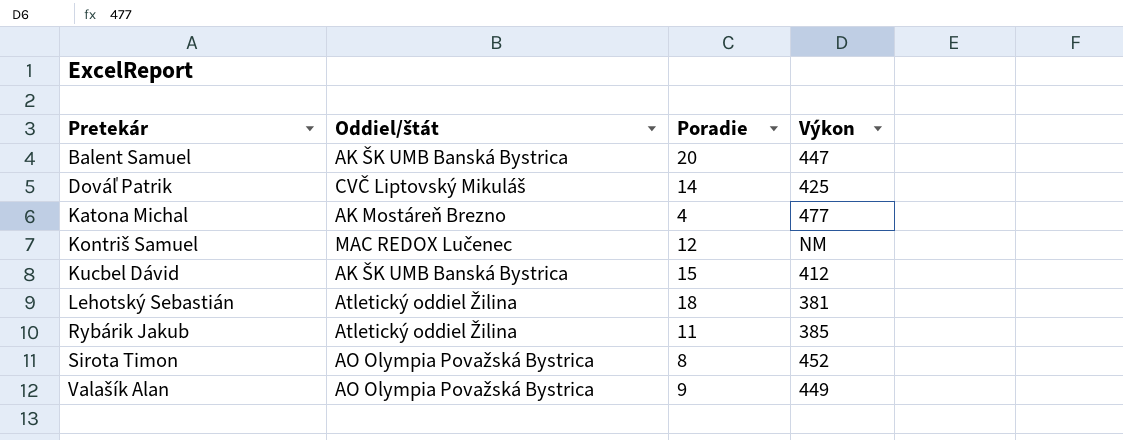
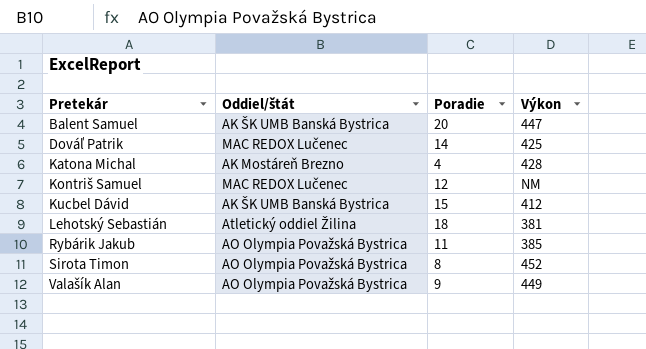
Dováľ Patrik | Oddiel/štát: CVČ Liptovský Mikuláš -> MAC REDOX Lučenec
Katona Michal | Výkon: 477 -> 428
Rybárik Jakub | Oddiel/štát: Atletický oddiel Žilina -> AO Olympia Považská Bystrica

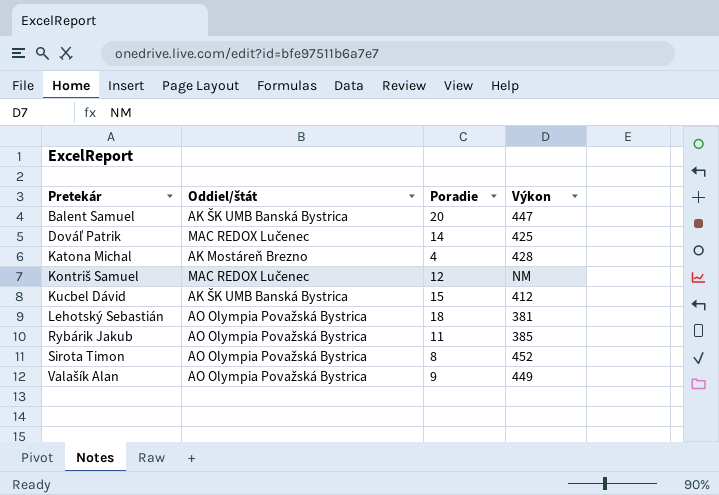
Lehotský Sebastián | Oddiel/štát: Atletický oddiel Žilina -> AO Olympia Považská Bystrica

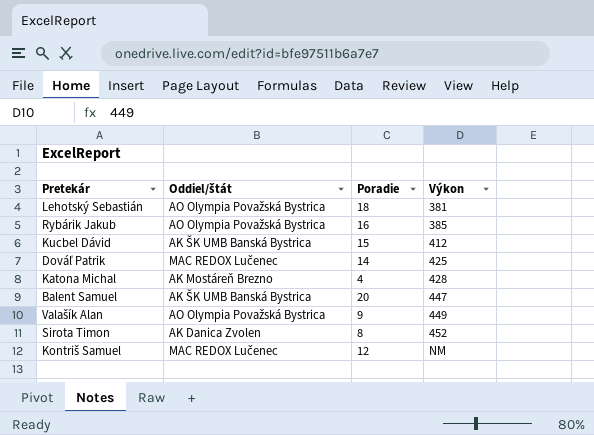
row order: Pretekár ascending -> Výkon ascending
Rybárik Jakub | Poradie: 11 -> 16
Sirota Timon | Oddiel/štát: AO Olympia Považská Bystrica -> AK Danica Zvolen

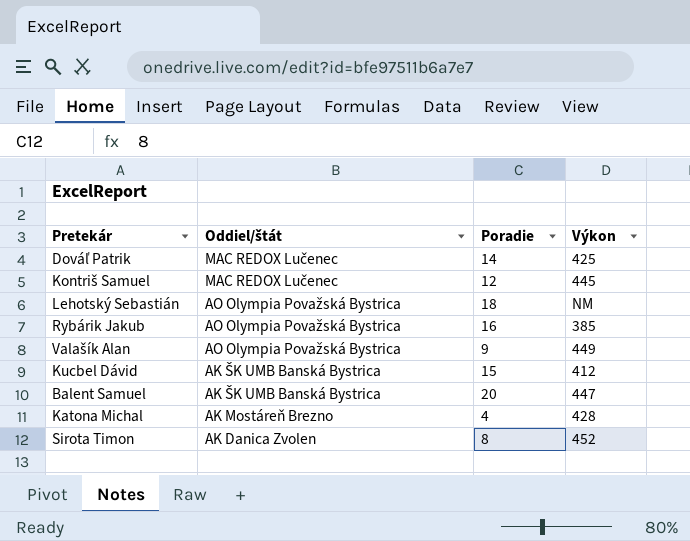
row order: Výkon ascending -> Oddiel/štát descending
Kontriš Samuel | Výkon: NM -> 445
Lehotský Sebastián | Výkon: 381 -> NM

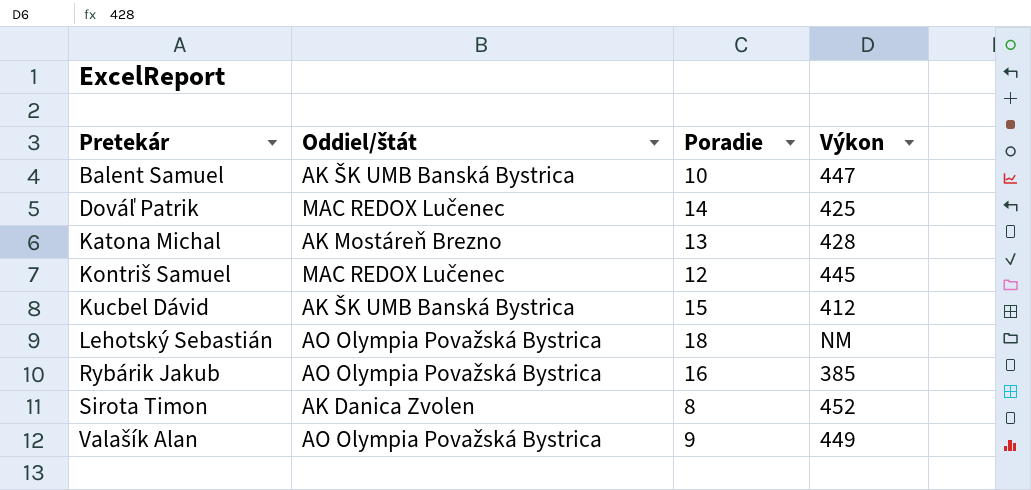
row order: Oddiel/štát descending -> Pretekár ascending
Balent Samuel | Poradie: 20 -> 10
Katona Michal | Poradie: 4 -> 13

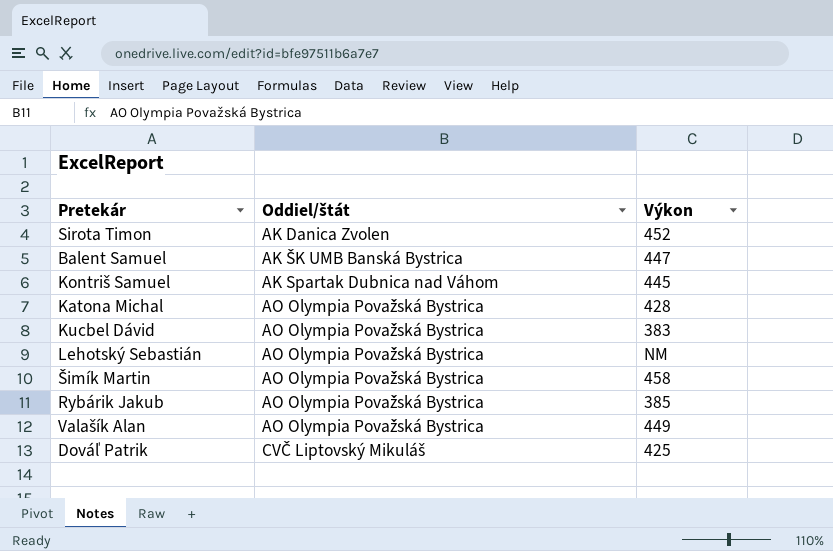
row order: Pretekár ascending -> Oddiel/štát ascending
column Poradie | position: 3 -> none
Kontriš Samuel | Oddiel/štát: MAC REDOX Lučenec -> AK Spartak Dubnica nad Váhom
Katona Michal | Oddiel/štát: AK Mostáreň Brezno -> AO Olympia Považská Bystrica
Kucbel Dávid | Oddiel/štát: AK ŠK UMB Banská Bystrica -> AO Olympia Považská Bystrica
Kucbel Dávid | Výkon: 412 -> 383
row Šimík Martin: none -> AO Olympia Považská Bystrica | 458
Dováľ Patrik | Oddiel/štát: MAC REDOX Lučenec -> CVČ Liptovský Mikuláš

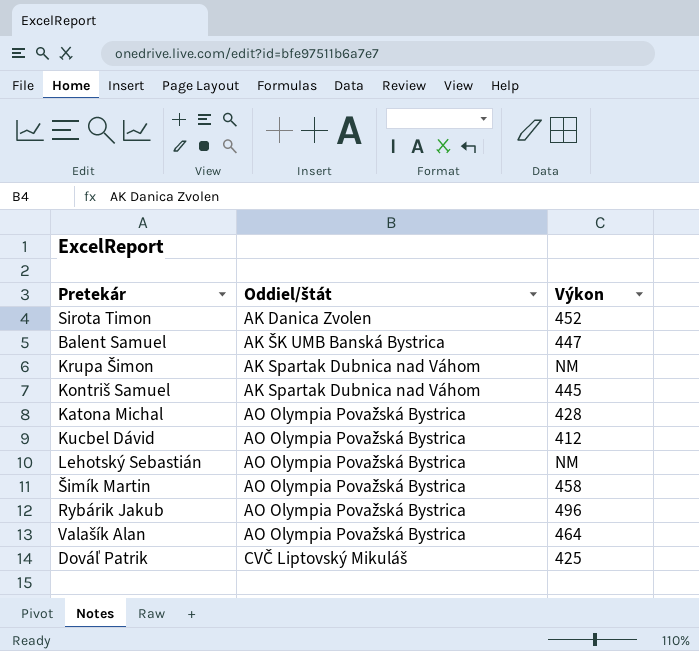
row Krupa Šimon: none -> AK Spartak Dubnica nad Váhom | NM
Kucbel Dávid | Výkon: 383 -> 412
Rybárik Jakub | Výkon: 385 -> 496
Valašík Alan | Výkon: 449 -> 464

